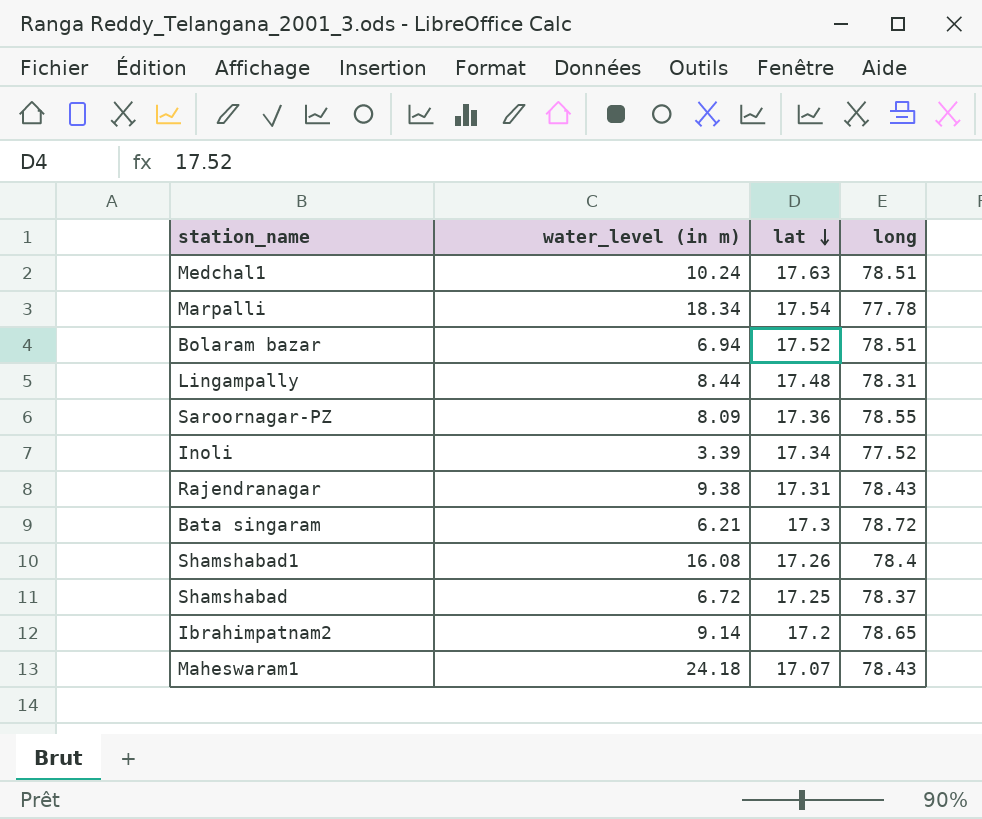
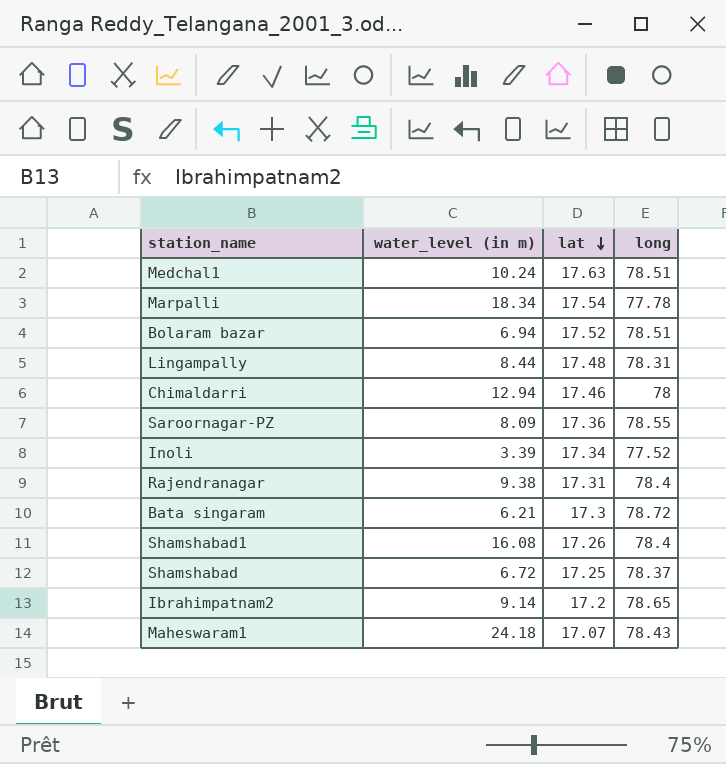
row Chimaldarri: none -> 12.94 | 17.46 | 78
Rajendranagar | long: 78.43 -> 78.4

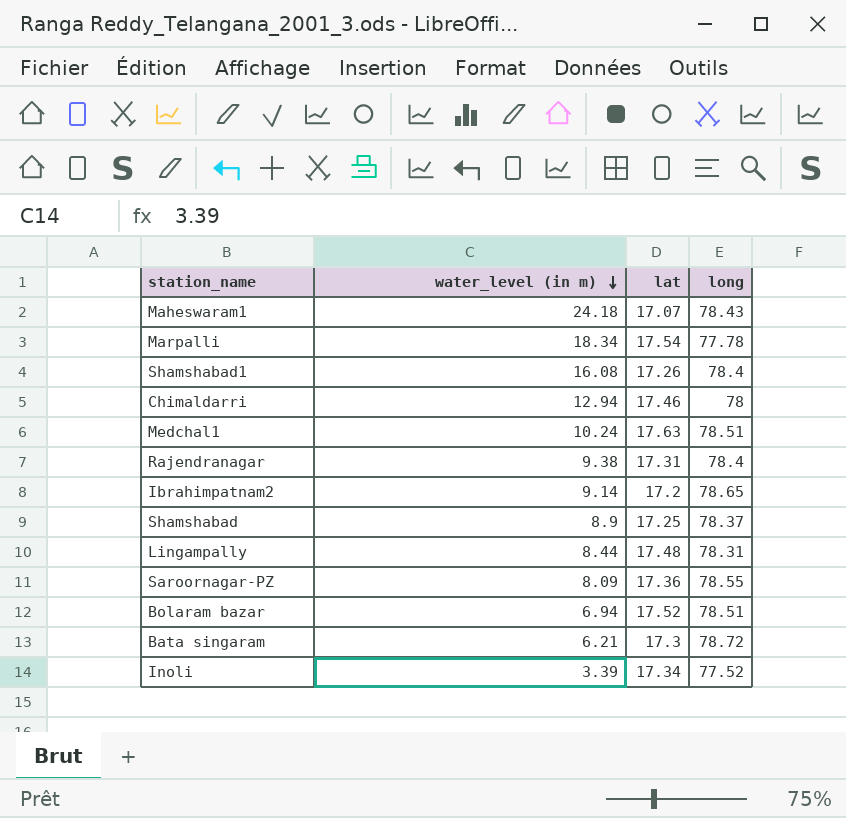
row order: lat descending -> water_level (in m) descending
Shamshabad | water_level (in m): 6.72 -> 8.9

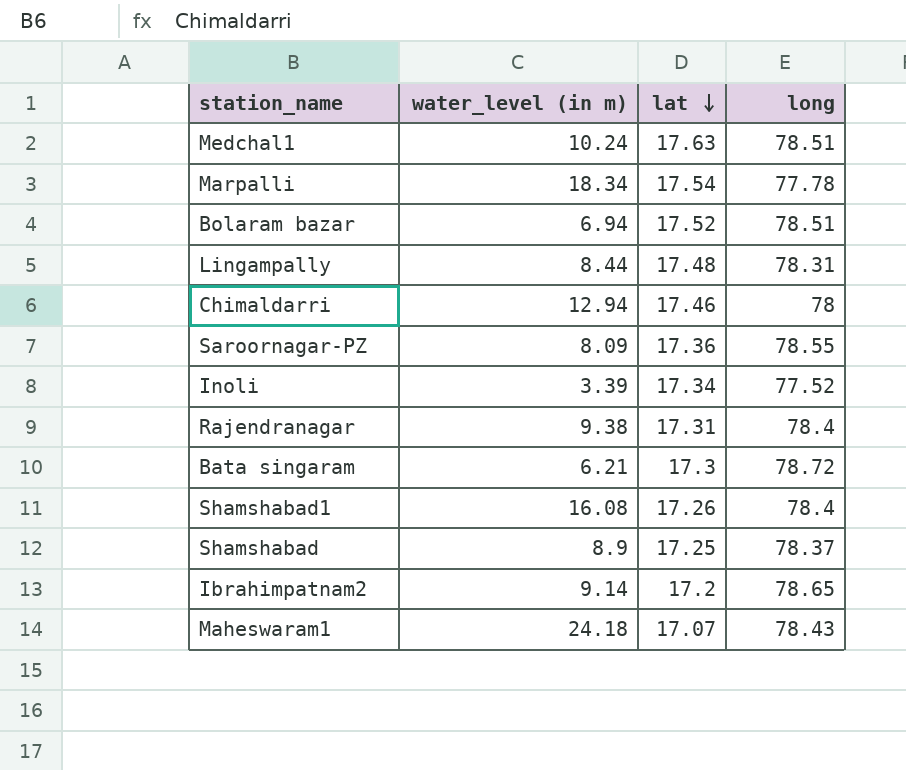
row order: water_level (in m) descending -> lat descending

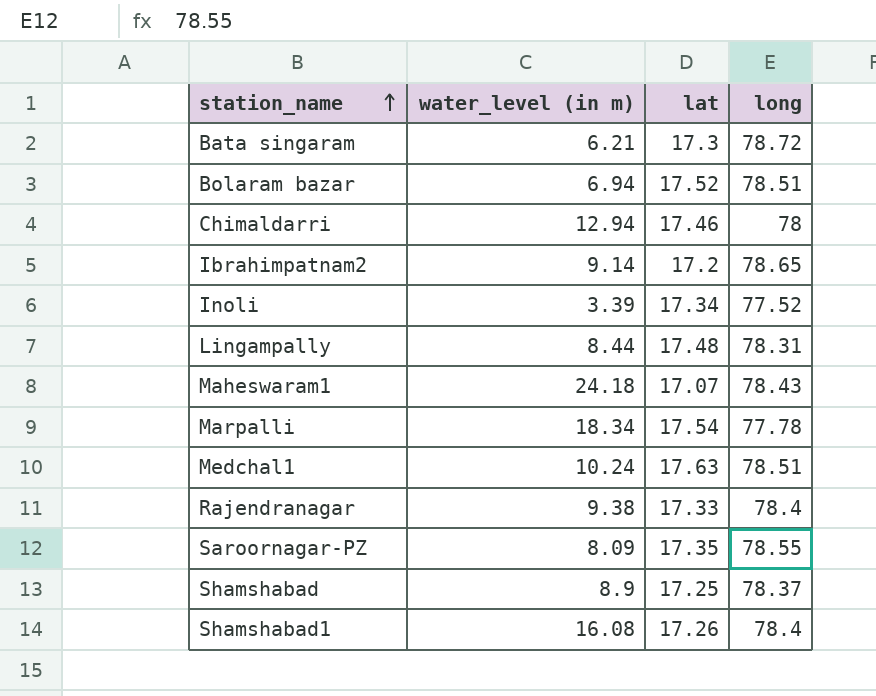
row order: lat descending -> station_name ascending
Rajendranagar | lat: 17.31 -> 17.33
Saroornagar-PZ | lat: 17.36 -> 17.35

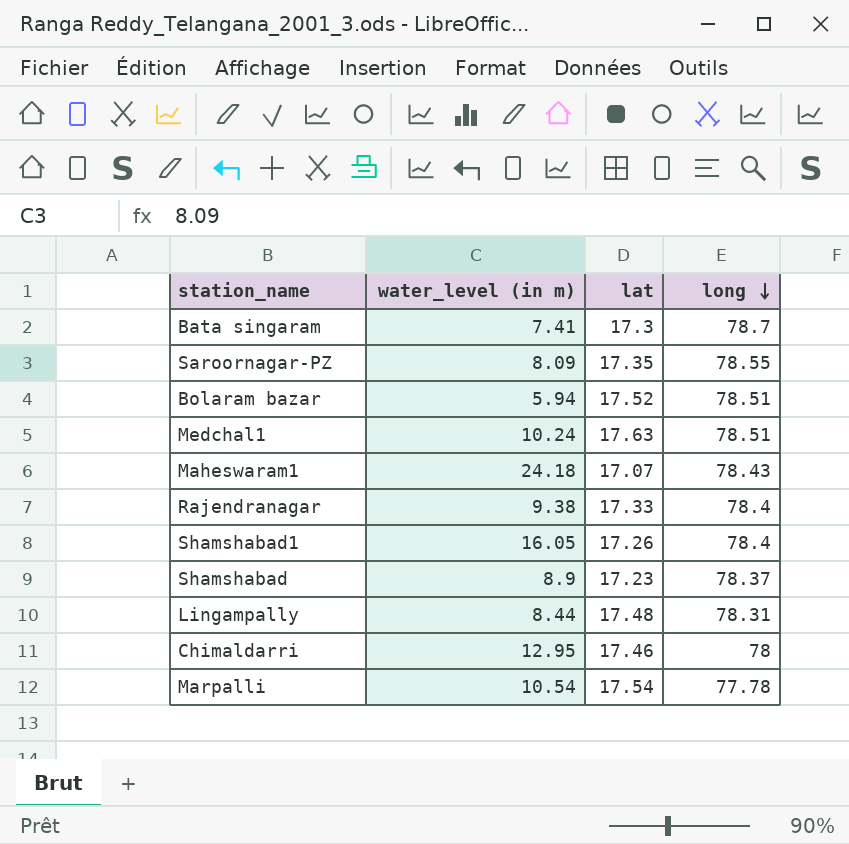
row order: station_name ascending -> long descending
row Ibrahimpatnam2: 9.14 | 17.2 | 78.65 -> none
row Inoli: 3.39 | 17.34 | 77.52 -> none
Bata singaram | water_level (in m): 6.21 -> 7.41
Bata singaram | long: 78.72 -> 78.7
Bolaram bazar | water_level (in m): 6.94 -> 5.94
Shamshabad1 | water_level (in m): 16.08 -> 16.05
Shamshabad | lat: 17.25 -> 17.23
Chimaldarri | water_level (in m): 12.94 -> 12.95
Marpalli | water_level (in m): 18.34 -> 10.54

